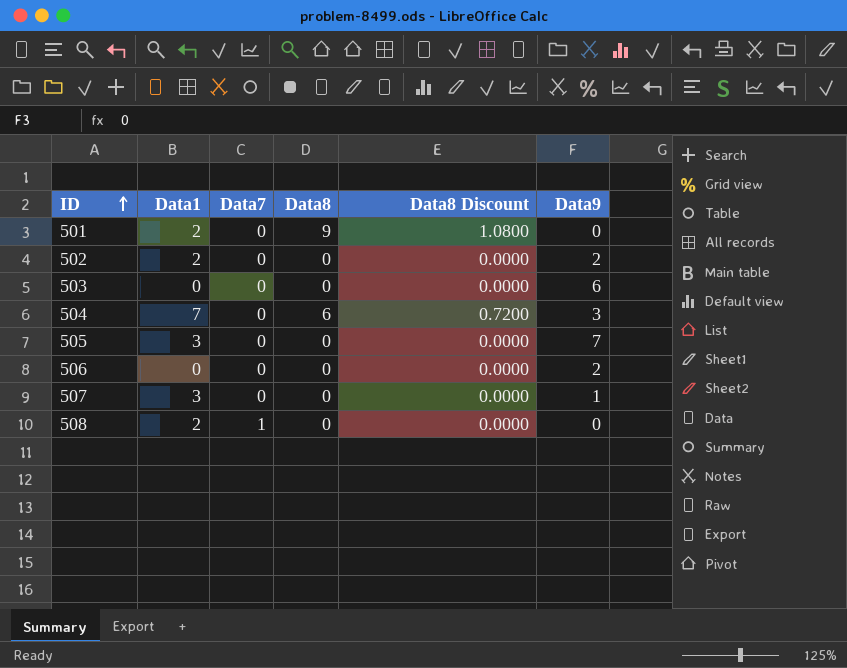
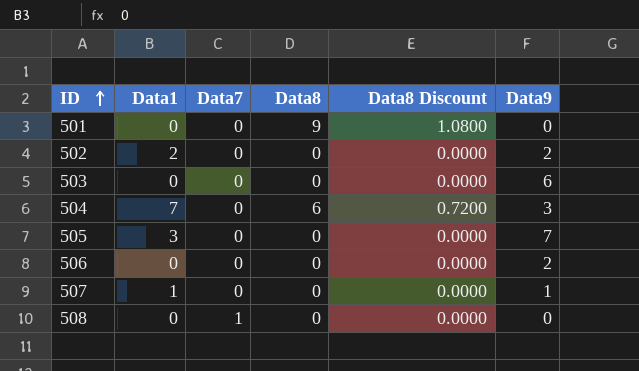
501 | Data1: 2 -> 0
507 | Data1: 3 -> 1
508 | Data1: 2 -> 0

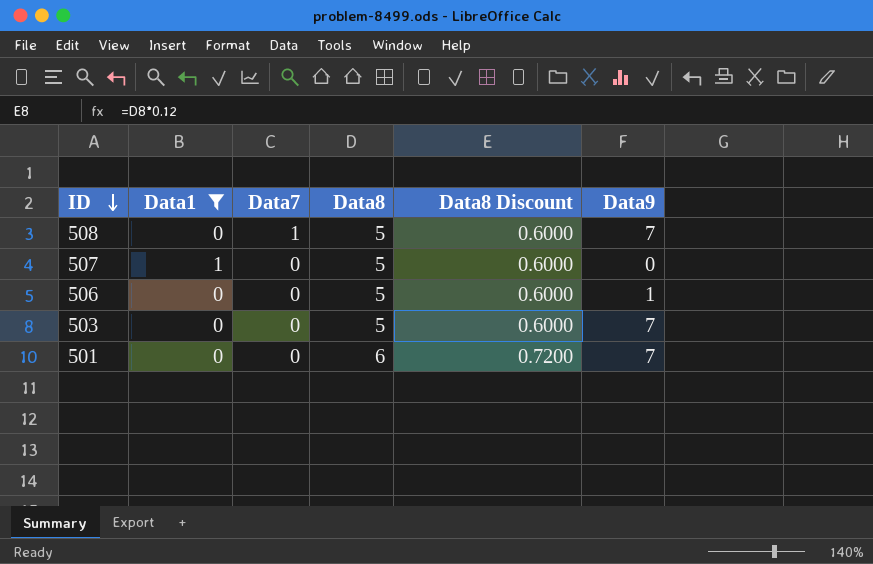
filter: none -> Data1 <= 1
row order: ID ascending -> ID descending
508 | Data8: 0 -> 5
508 | Data8 Discount: 0.0000 -> 0.6000
508 | Data9: 0 -> 7
507 | Data8: 0 -> 5
507 | Data8 Discount: 0.0000 -> 0.6000
507 | Data9: 1 -> 0
506 | Data8: 0 -> 5
506 | Data8 Discount: 0.0000 -> 0.6000
506 | Data9: 2 -> 1
503 | Data8: 0 -> 5
503 | Data8 Discount: 0.0000 -> 0.6000
503 | Data9: 6 -> 7
501 | Data8: 9 -> 6
501 | Data8 Discount: 1.0800 -> 0.7200
501 | Data9: 0 -> 7

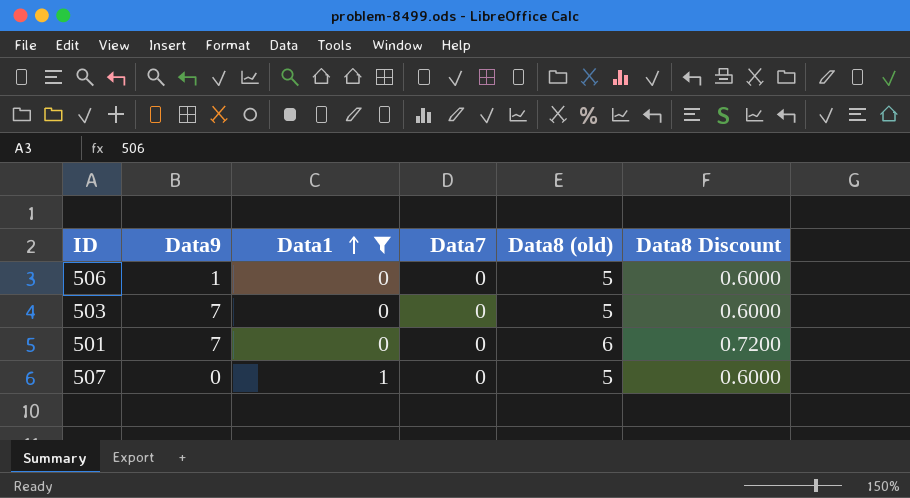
row order: ID descending -> Data1 ascending
column Data9 | position: 6 -> 2
column name: Data8 -> Data8 (old)
row 508: 0 | 1 | 5 | 0.6000 | 7 -> none

